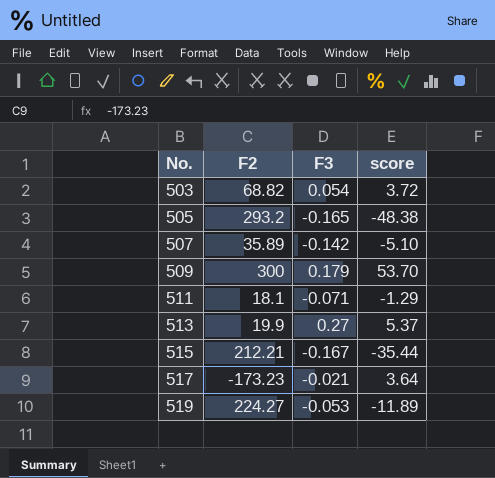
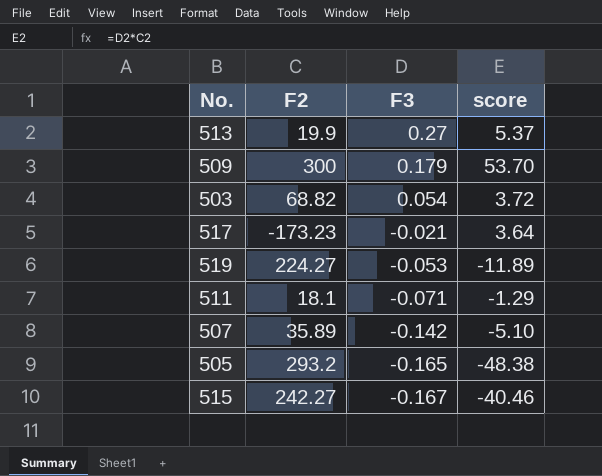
row order: No. ascending -> F3 descending
515 | F2: 212.21 -> 242.27
515 | score: -35.44 -> -40.46

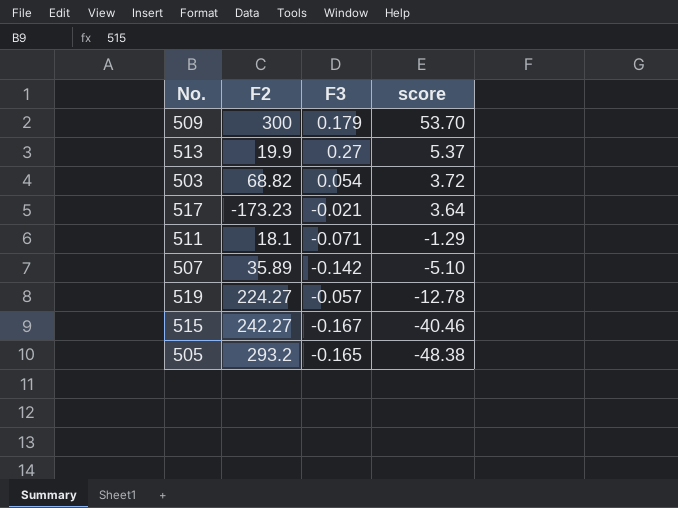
row order: F3 descending -> score descending
519 | F3: -0.053 -> -0.057
519 | score: -11.89 -> -12.78

